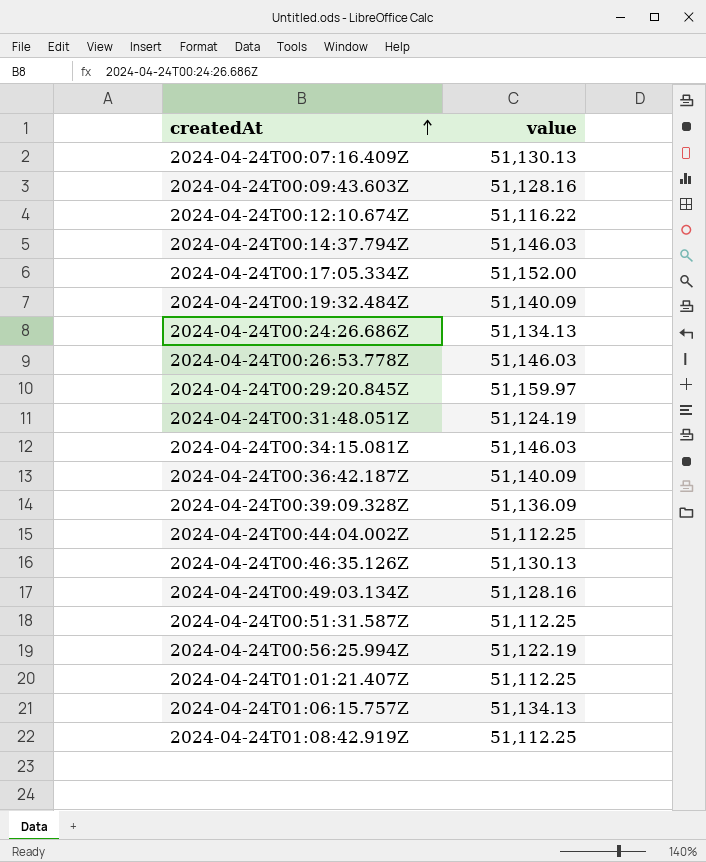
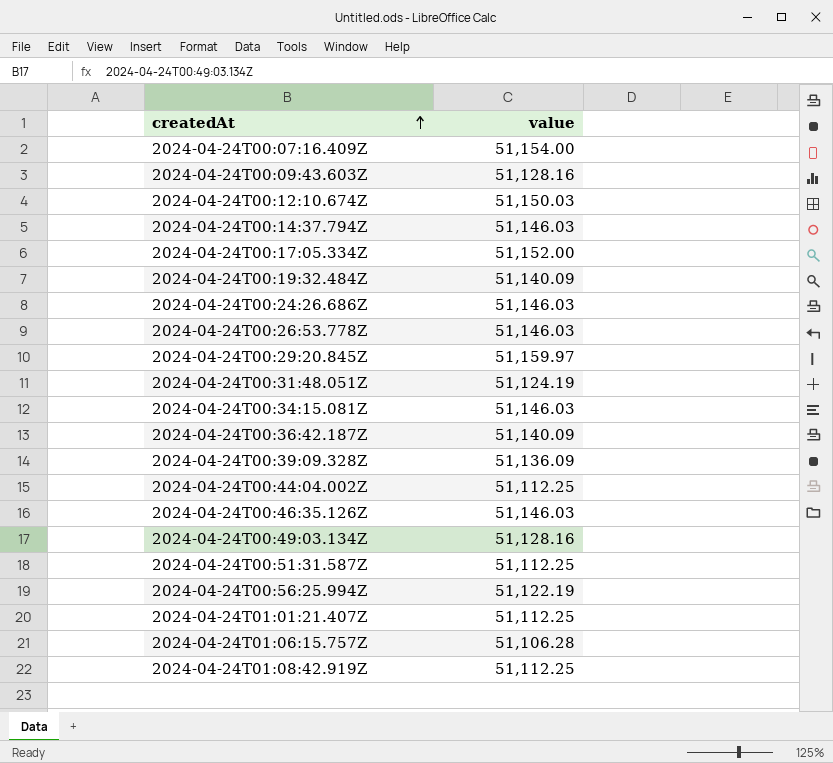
2024-04-24T00:07:16.409Z | value: 51,130.13 -> 51,154.00
2024-04-24T00:12:10.674Z | value: 51,116.22 -> 51,150.03
2024-04-24T00:24:26.686Z | value: 51,134.13 -> 51,146.03
2024-04-24T00:46:35.126Z | value: 51,130.13 -> 51,146.03
2024-04-24T01:06:15.757Z | value: 51,134.13 -> 51,106.28

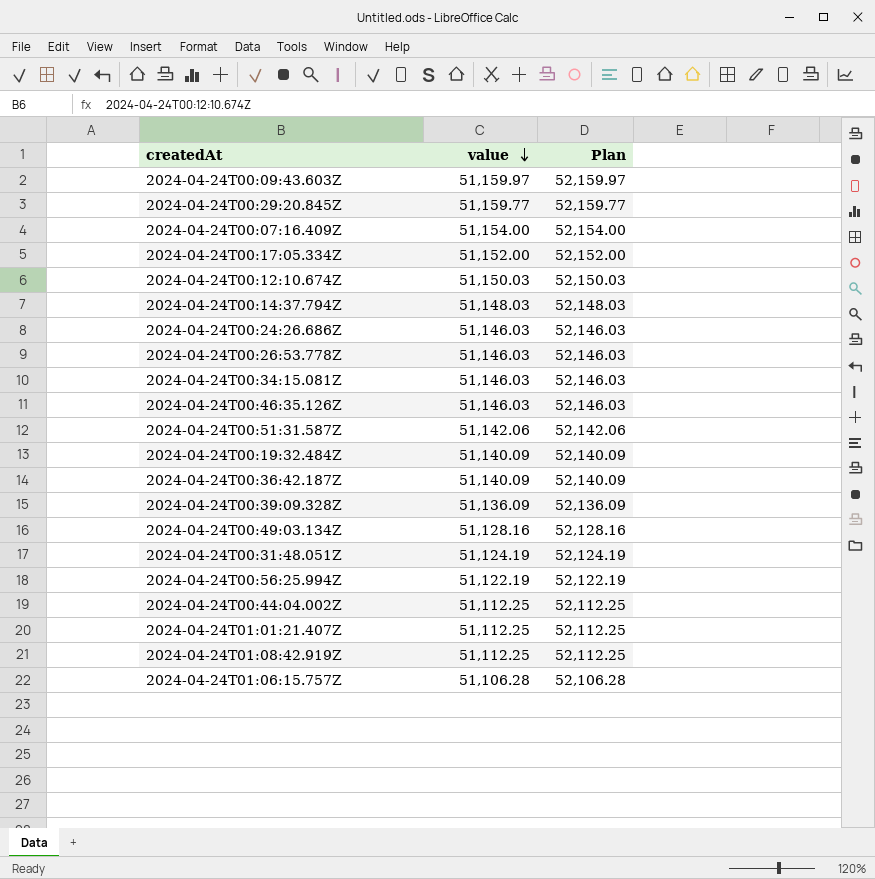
row order: createdAt ascending -> value descending
column Plan | formula: none -> [value] + 1000
2024-04-24T00:09:43.603Z | value: 51,128.16 -> 51,159.97
2024-04-24T00:29:20.845Z | value: 51,159.97 -> 51,159.77
2024-04-24T00:14:37.794Z | value: 51,146.03 -> 51,148.03
2024-04-24T00:51:31.587Z | value: 51,112.25 -> 51,142.06

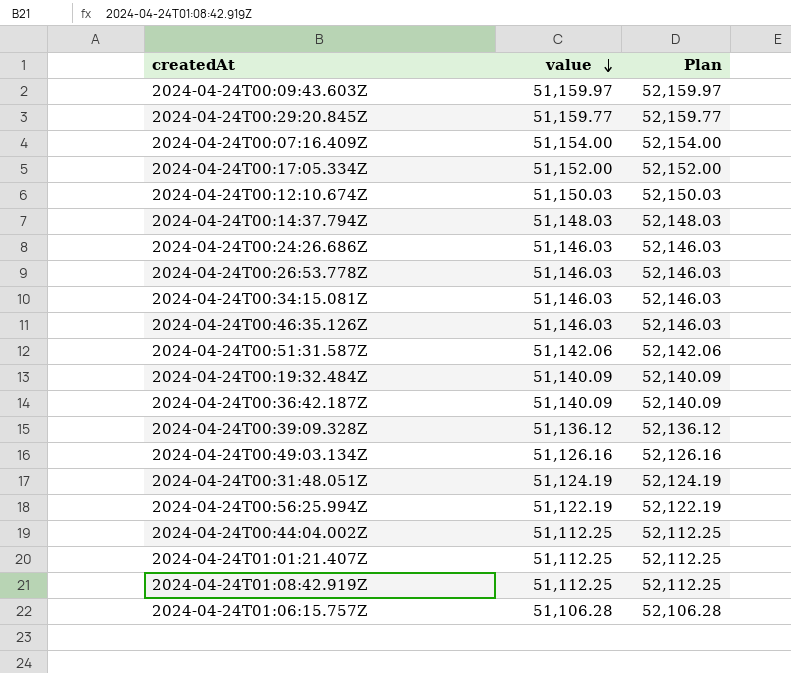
2024-04-24T00:39:09.328Z | value: 51,136.09 -> 51,136.12
2024-04-24T00:39:09.328Z | Plan: 52,136.09 -> 52,136.12
2024-04-24T00:49:03.134Z | value: 51,128.16 -> 51,126.16
2024-04-24T00:49:03.134Z | Plan: 52,128.16 -> 52,126.16

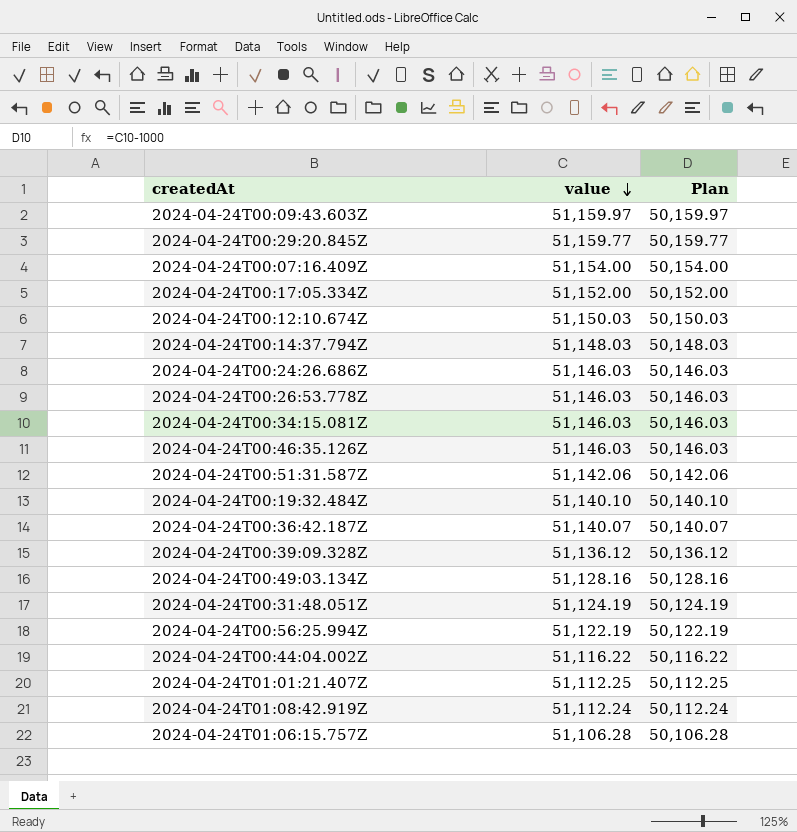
column Plan | formula: [value] + 1000 -> [value] - 1000
2024-04-24T00:19:32.484Z | value: 51,140.09 -> 51,140.10
2024-04-24T00:36:42.187Z | value: 51,140.09 -> 51,140.07
2024-04-24T00:49:03.134Z | value: 51,126.16 -> 51,128.16
2024-04-24T00:44:04.002Z | value: 51,112.25 -> 51,116.22
2024-04-24T01:08:42.919Z | value: 51,112.25 -> 51,112.24

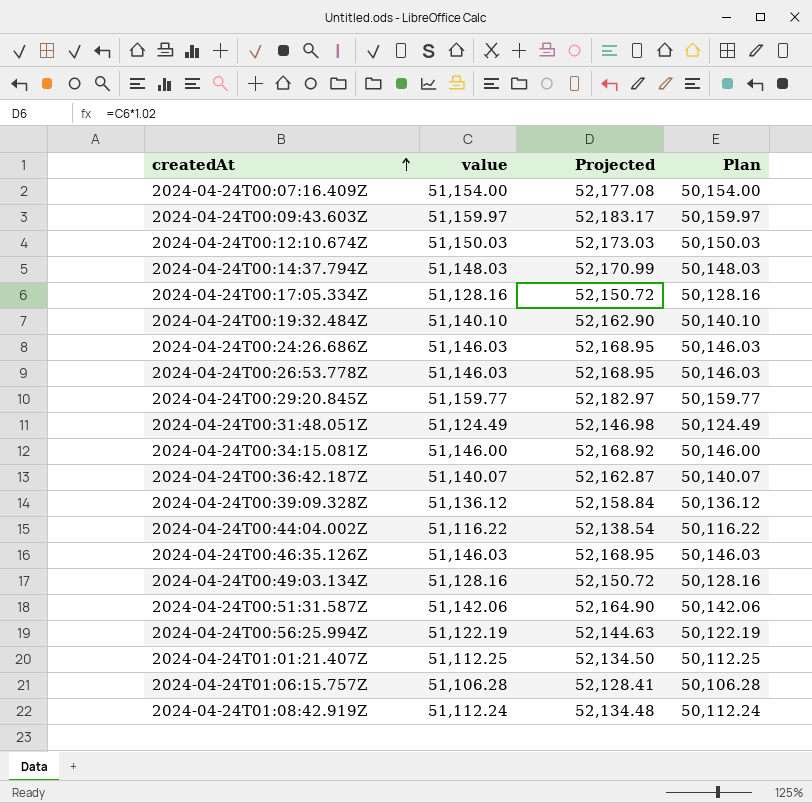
row order: value descending -> createdAt ascending
column Projected | formula: none -> [value] * 1.02
2024-04-24T00:17:05.334Z | value: 51,152.00 -> 51,128.16
2024-04-24T00:17:05.334Z | Plan: 50,152.00 -> 50,128.16
2024-04-24T00:31:48.051Z | value: 51,124.19 -> 51,124.49
2024-04-24T00:31:48.051Z | Plan: 50,124.19 -> 50,124.49
2024-04-24T00:34:15.081Z | value: 51,146.03 -> 51,146.00
2024-04-24T00:34:15.081Z | Plan: 50,146.03 -> 50,146.00

